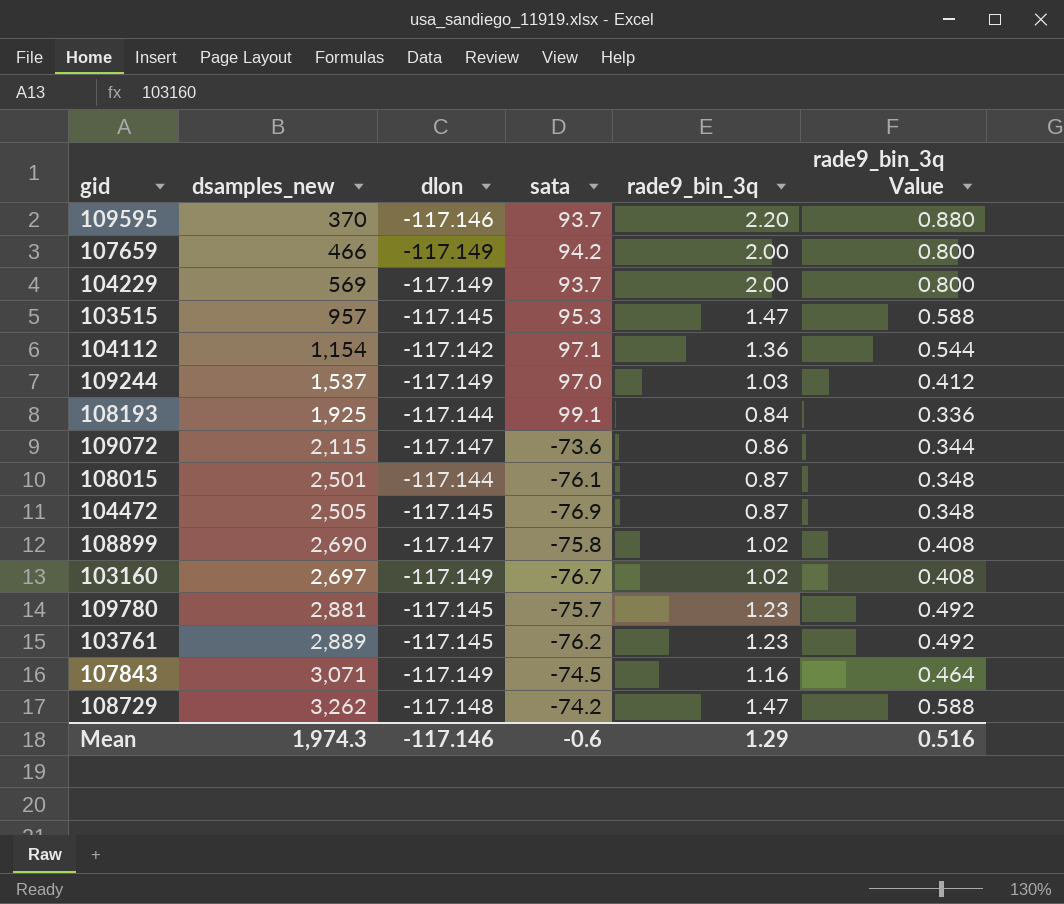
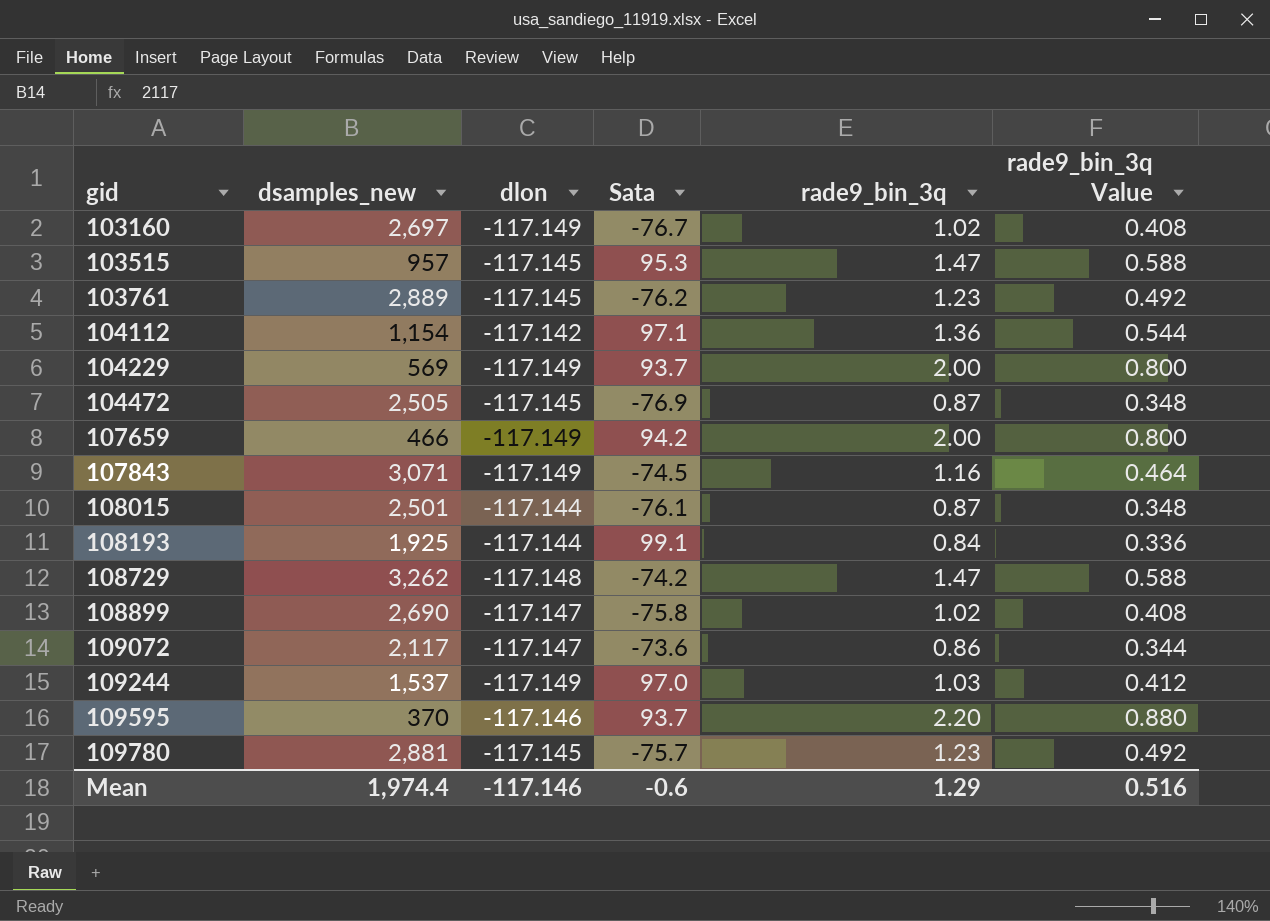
row order: dsamples_new ascending -> gid ascending
column name: sata -> Sata
109072 | dsamples_new: 2,115 -> 2,117
Mean | dsamples_new: 1,974.3 -> 1,974.4

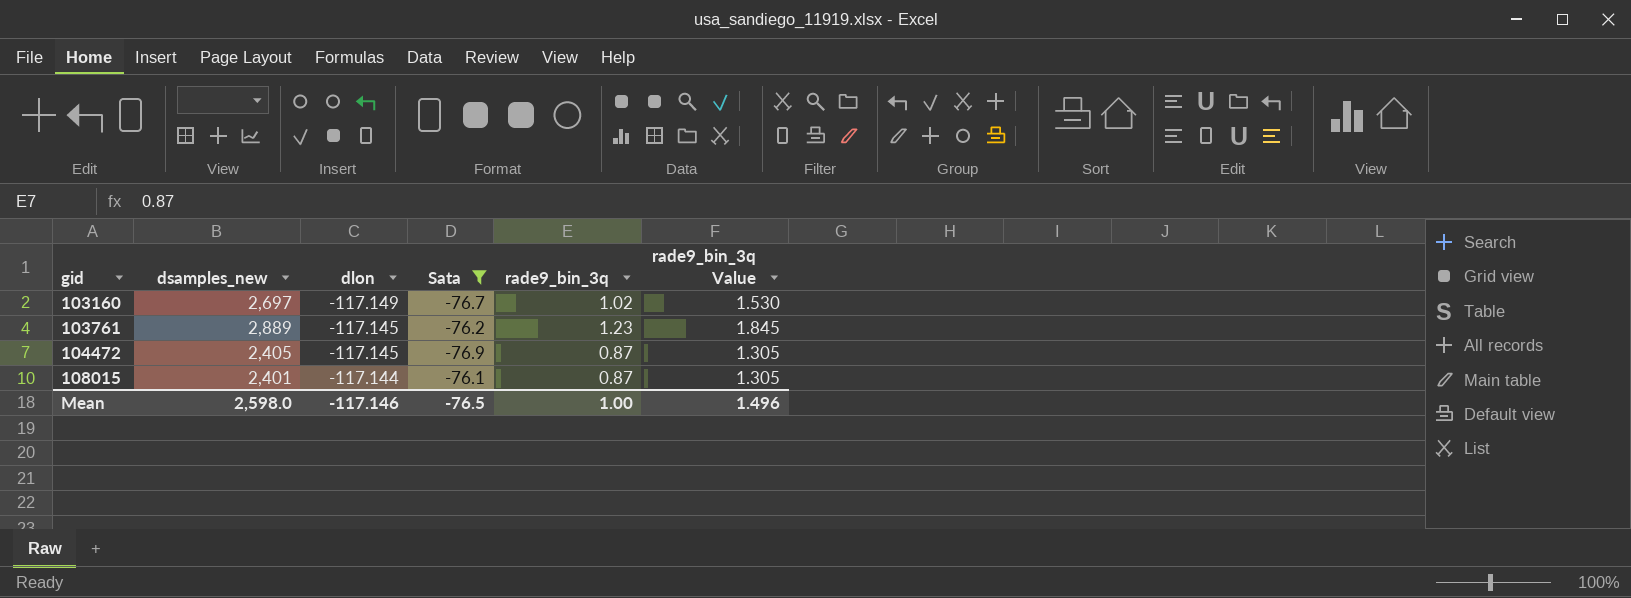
filter: none -> Sata <= -76.1
column rade9_bin_3q Value | formula: [rade9_bin_3q] * 0.4 -> [rade9_bin_3q] * 1.5
104472 | dsamples_new: 2,505 -> 2,405
108015 | dsamples_new: 2,501 -> 2,401
Mean | dsamples_new: 1,974.4 -> 2,598.0
Mean | Sata: -0.6 -> -76.5
Mean | rade9_bin_3q: 1.29 -> 1.00
Mean | rade9_bin_3q Value: 0.516 -> 1.496

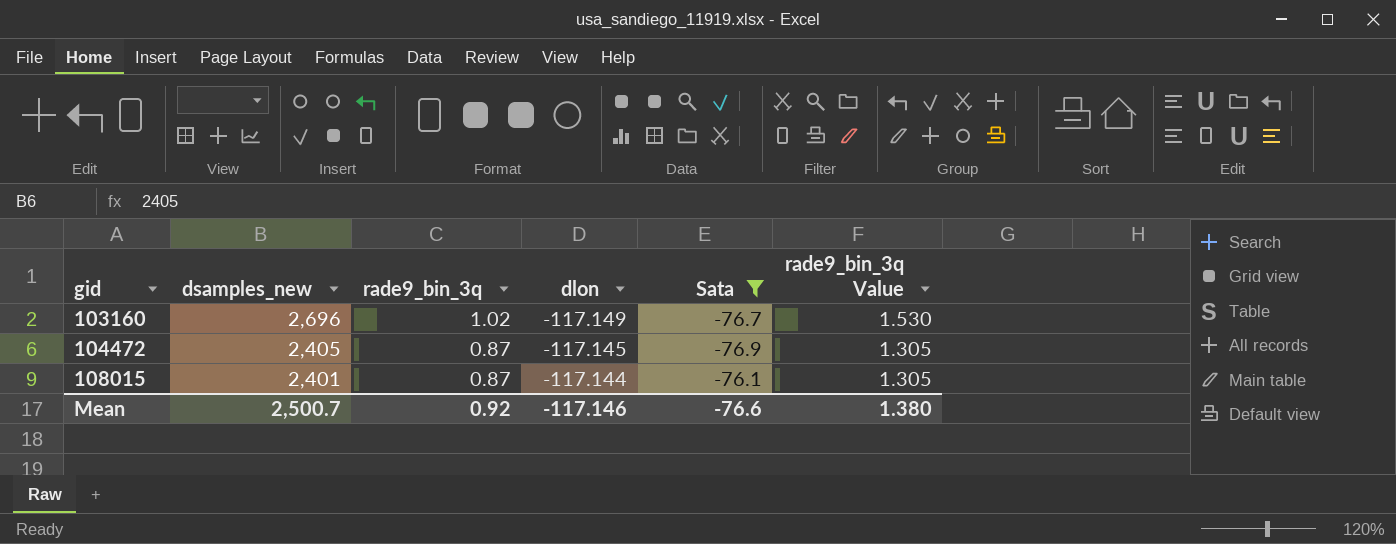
column rade9_bin_3q | position: 5 -> 3
row 103761: 2,889 | -117.145 | -76.2 | 1.23 | 1.845 -> none
103160 | dsamples_new: 2,697 -> 2,696
Mean | dsamples_new: 2,598.0 -> 2,500.7
Mean | rade9_bin_3q: 1.00 -> 0.92
Mean | Sata: -76.5 -> -76.6
Mean | rade9_bin_3q Value: 1.496 -> 1.380

